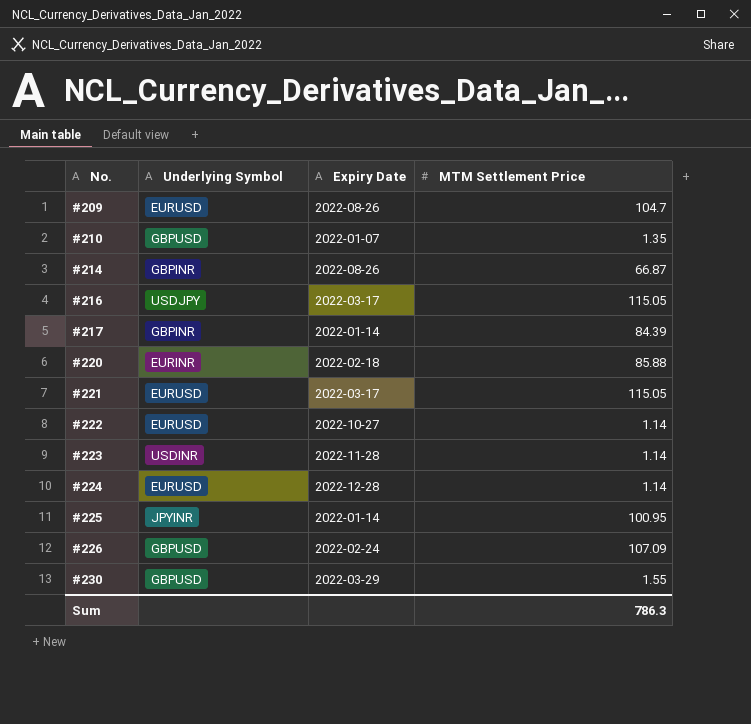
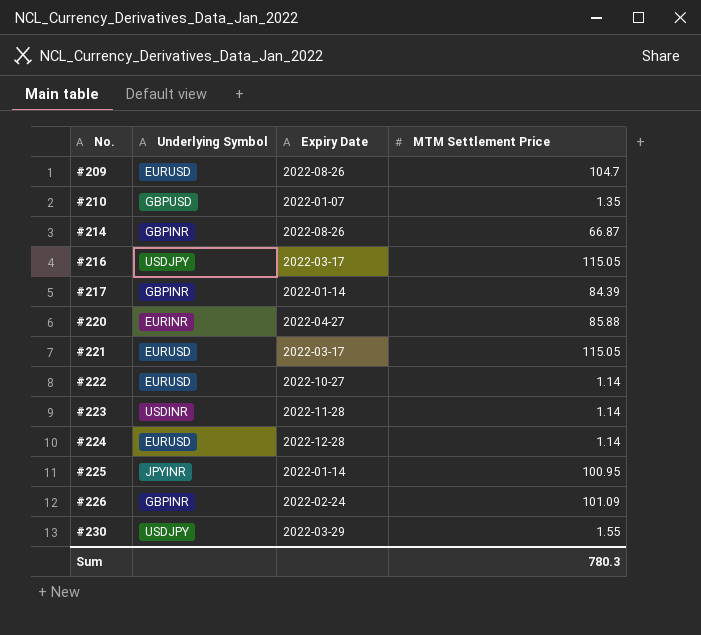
#220 | Expiry Date: 2022-02-18 -> 2022-04-27
#226 | Underlying Symbol: GBPUSD -> GBPINR
#226 | MTM Settlement Price: 107.09 -> 101.09
#230 | Underlying Symbol: GBPUSD -> USDJPY
Sum | MTM Settlement Price: 786.3 -> 780.3

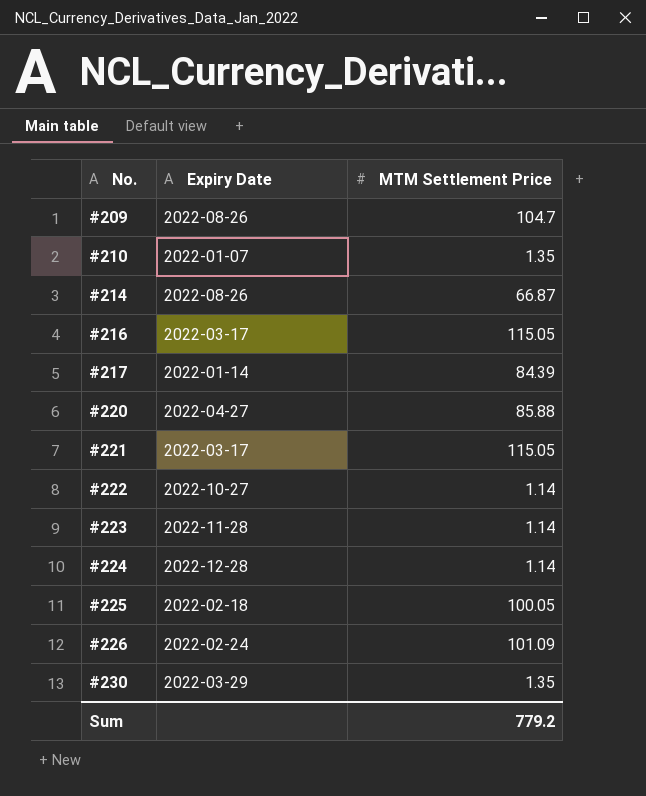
column Underlying Symbol | position: 2 -> none
#225 | Expiry Date: 2022-01-14 -> 2022-02-18
#225 | MTM Settlement Price: 100.95 -> 100.05
#230 | MTM Settlement Price: 1.55 -> 1.35
Sum | MTM Settlement Price: 780.3 -> 779.2

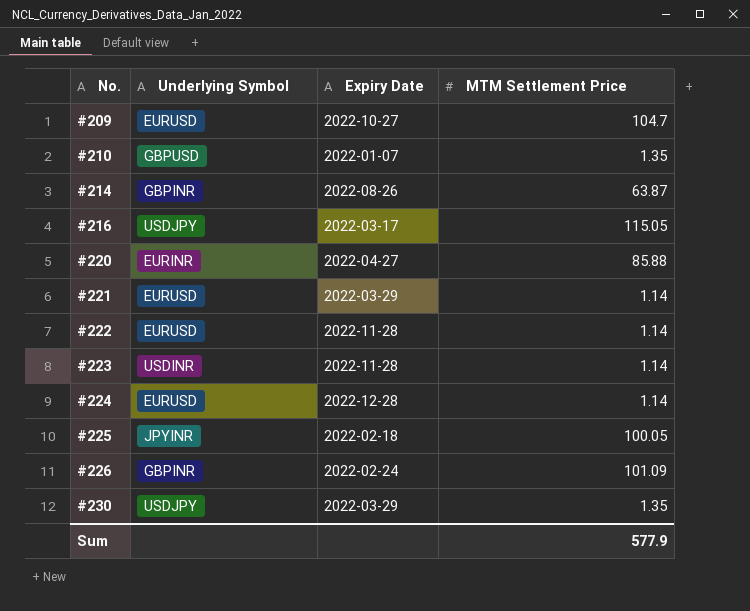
column Underlying Symbol | position: none -> 2
row #217: 2022-01-14 | 84.39 -> none
#209 | Expiry Date: 2022-08-26 -> 2022-10-27
#214 | MTM Settlement Price: 66.87 -> 63.87
#221 | Expiry Date: 2022-03-17 -> 2022-03-29
#221 | MTM Settlement Price: 115.05 -> 1.14
#222 | Expiry Date: 2022-10-27 -> 2022-11-28
Sum | MTM Settlement Price: 779.2 -> 577.9

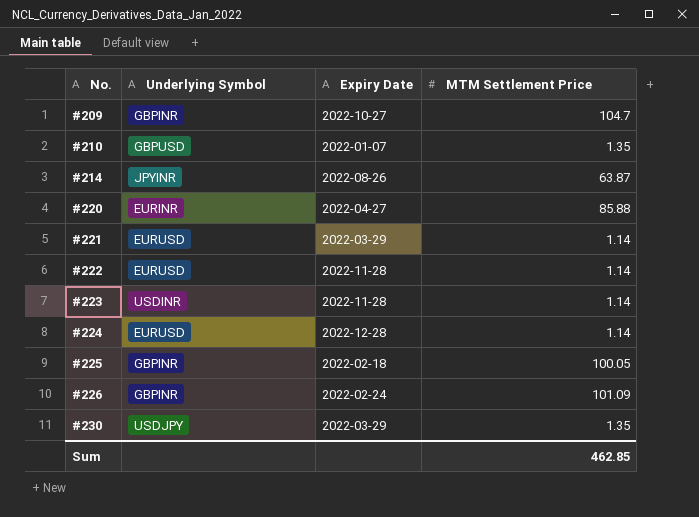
row #216: USDJPY | 2022-03-17 | 115.05 -> none
#209 | Underlying Symbol: EURUSD -> GBPINR
#214 | Underlying Symbol: GBPINR -> JPYINR
#225 | Underlying Symbol: JPYINR -> GBPINR
Sum | MTM Settlement Price: 577.9 -> 462.85

